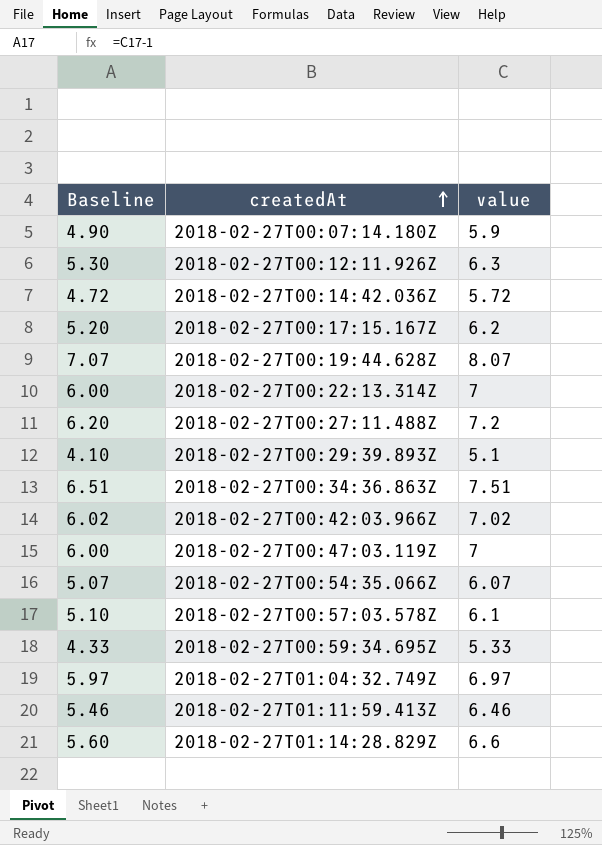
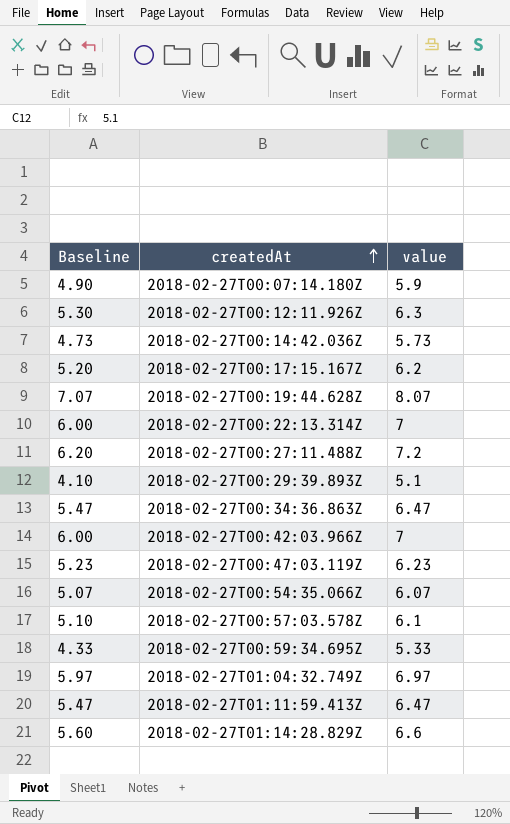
2018-02-27T00:14:42.036Z | Baseline: 4.72 -> 4.73
2018-02-27T00:14:42.036Z | value: 5.72 -> 5.73
2018-02-27T00:34:36.863Z | Baseline: 6.51 -> 5.47
2018-02-27T00:34:36.863Z | value: 7.51 -> 6.47
2018-02-27T00:42:03.966Z | Baseline: 6.02 -> 6.00
2018-02-27T00:42:03.966Z | value: 7.02 -> 7
2018-02-27T00:47:03.119Z | Baseline: 6.00 -> 5.23
2018-02-27T00:47:03.119Z | value: 7 -> 6.23
2018-02-27T01:11:59.413Z | Baseline: 5.46 -> 5.47
2018-02-27T01:11:59.413Z | value: 6.46 -> 6.47

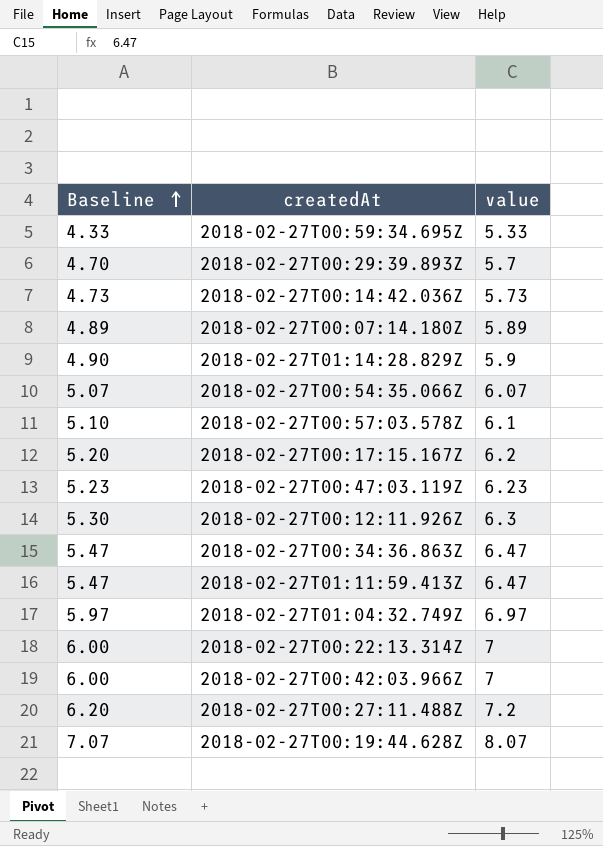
row order: createdAt ascending -> Baseline ascending
2018-02-27T00:29:39.893Z | Baseline: 4.10 -> 4.70
2018-02-27T00:29:39.893Z | value: 5.1 -> 5.7
2018-02-27T00:07:14.180Z | Baseline: 4.90 -> 4.89
2018-02-27T00:07:14.180Z | value: 5.9 -> 5.89
2018-02-27T01:14:28.829Z | Baseline: 5.60 -> 4.90
2018-02-27T01:14:28.829Z | value: 6.6 -> 5.9

